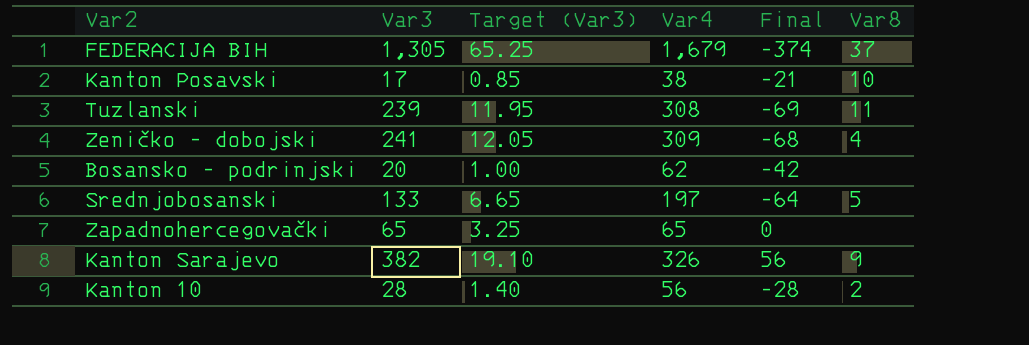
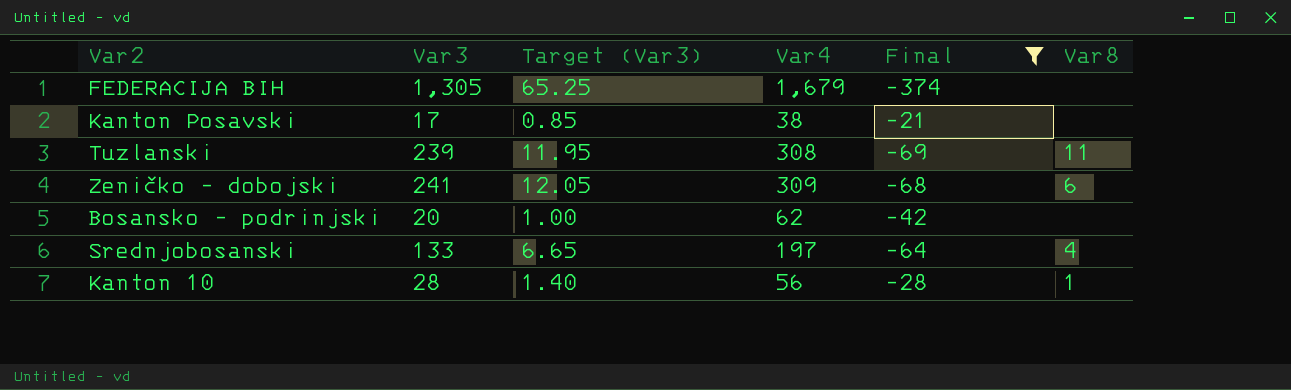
filter: none -> Final <= -21
FEDERACIJA BIH | Var8: 37 -> none
Kanton Posavski | Var8: 10 -> none
Zeničko - dobojski | Var8: 4 -> 6
Srednjobosanski | Var8: 5 -> 4
Kanton 10 | Var8: 2 -> 1

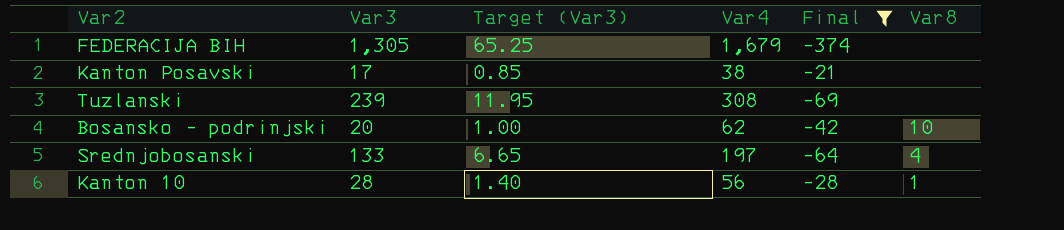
row Zeničko - dobojski: 241 | 12.05 | 309 | -68 | 6 -> none
Tuzlanski | Var8: 11 -> none
Bosansko - podrinjski | Var8: none -> 10

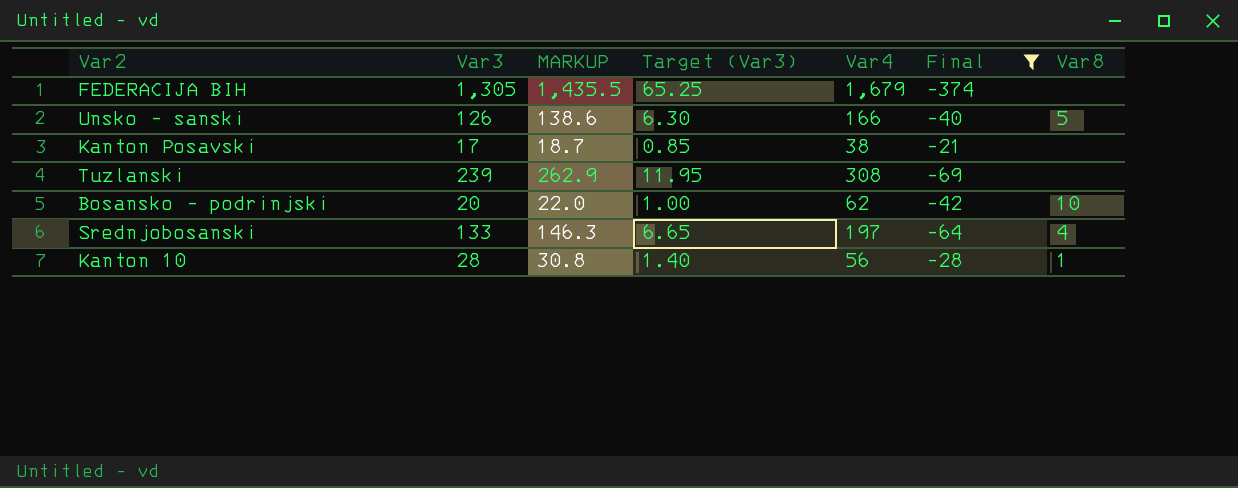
column MARKUP | formula: none -> [Var3] * 1.1
row Unsko - sanski: none -> 126 | 138.6 | 6.30 | 166 | -40 | 5

